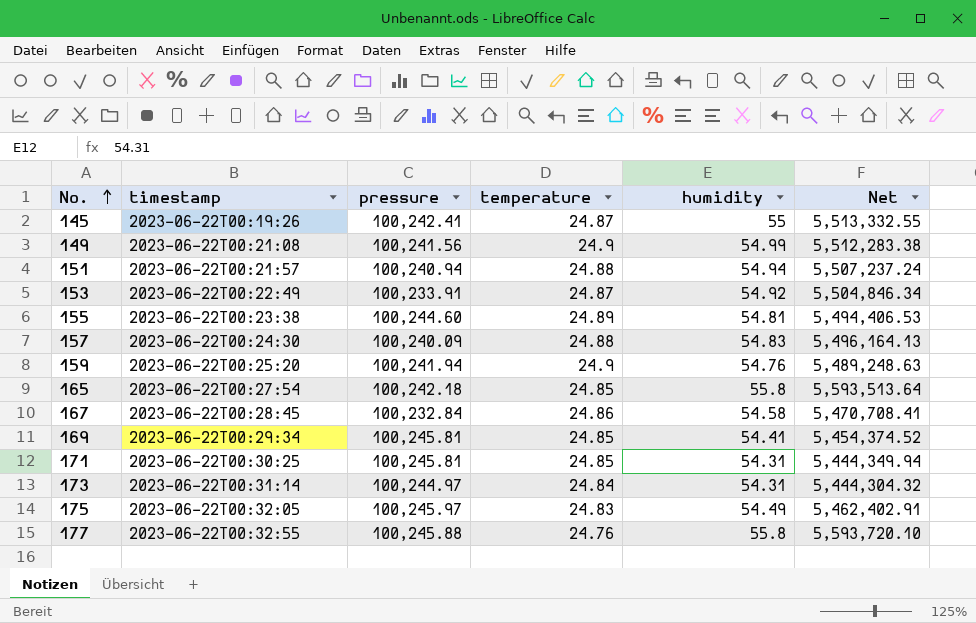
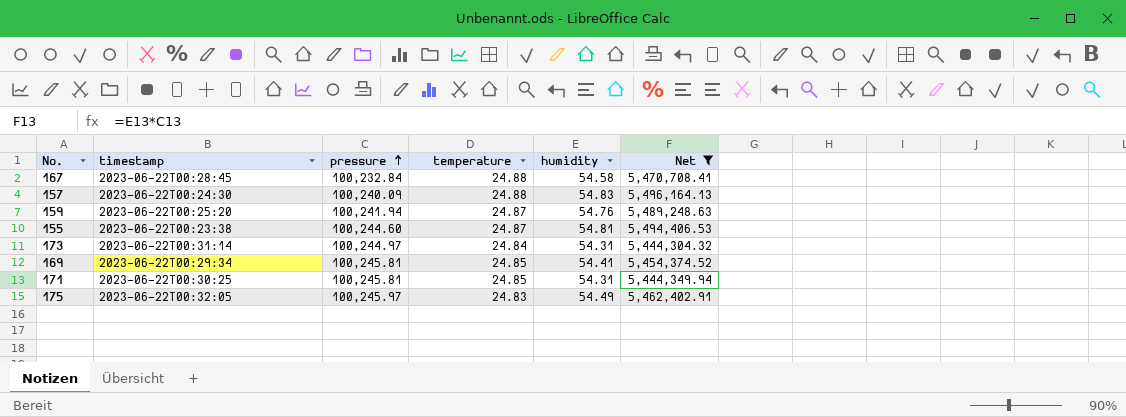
filter: none -> Net <= 5,496,164.13
row order: No. ascending -> pressure ascending
167 | temperature: 24.86 -> 24.88
159 | temperature: 24.9 -> 24.87
155 | temperature: 24.89 -> 24.87

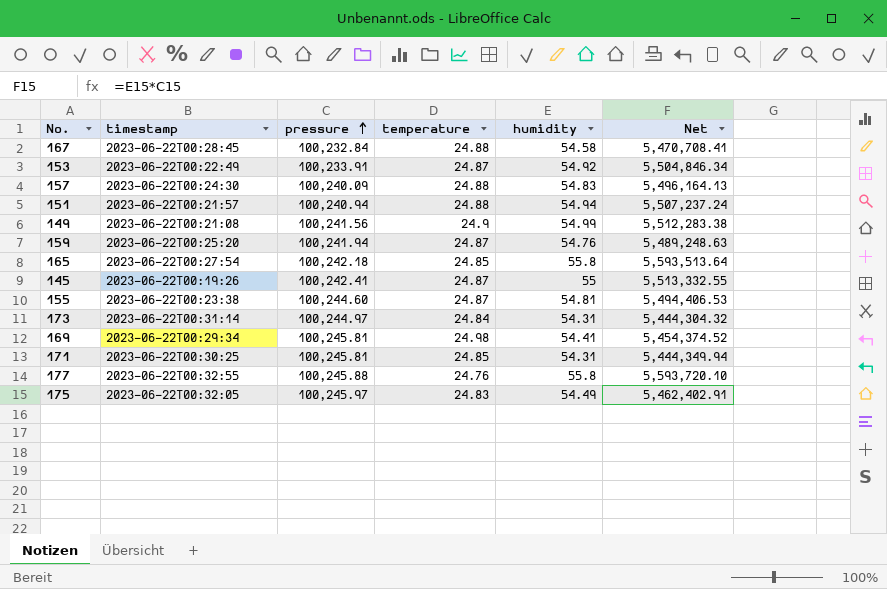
filter: Net <= 5,496,164.13 -> none
169 | temperature: 24.85 -> 24.98

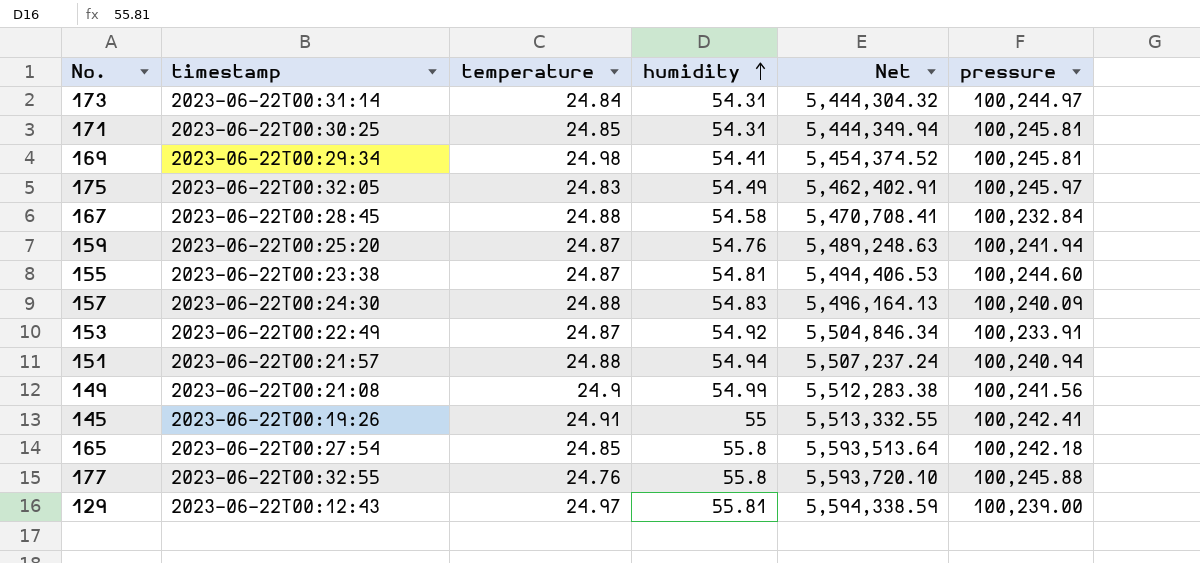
row order: pressure ascending -> humidity ascending
column pressure | position: 3 -> 6
145 | temperature: 24.87 -> 24.91
row 129: none -> 2023-06-22T00:12:43 | 24.97 | 55.81 | 5,594,338.59 | 100,239.00

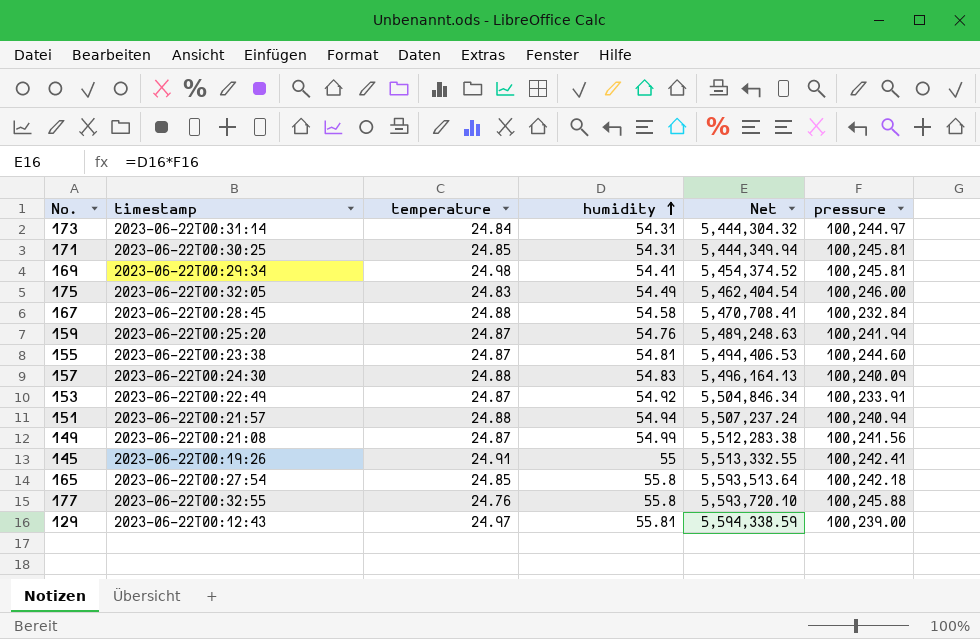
175 | Net: 5,462,402.91 -> 5,462,404.54
175 | pressure: 100,245.97 -> 100,246.00
149 | temperature: 24.9 -> 24.87

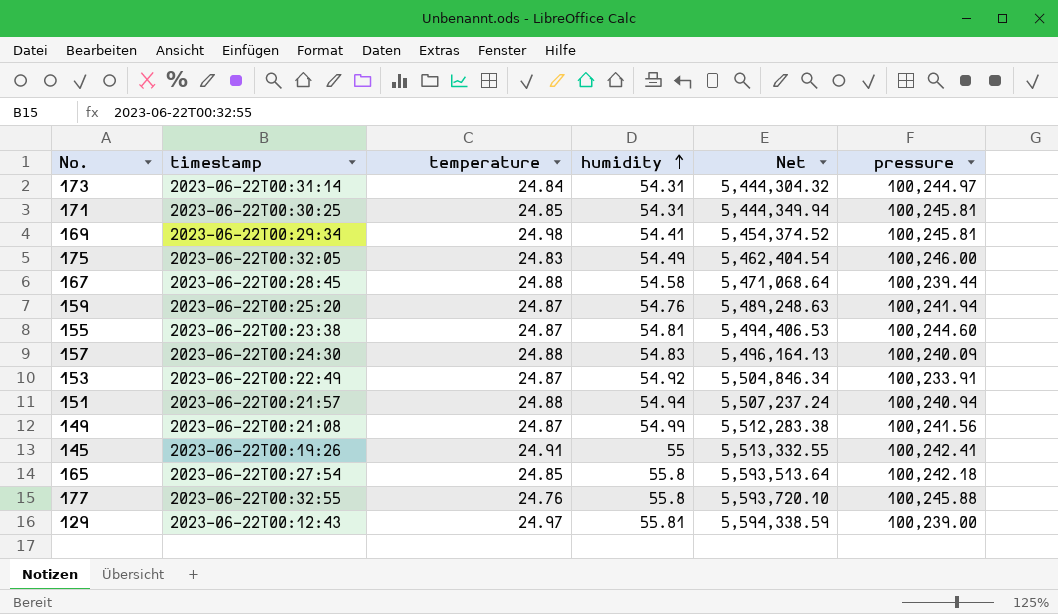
167 | Net: 5,470,708.41 -> 5,471,068.64
167 | pressure: 100,232.84 -> 100,239.44

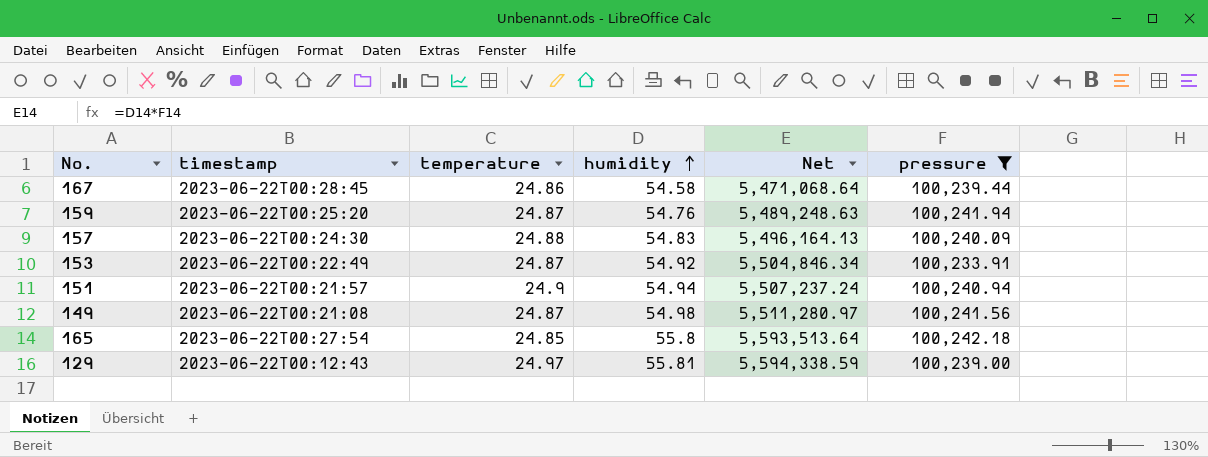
filter: none -> pressure <= 100,242.18
167 | temperature: 24.88 -> 24.86
151 | temperature: 24.88 -> 24.9
149 | humidity: 54.99 -> 54.98
149 | Net: 5,512,283.38 -> 5,511,280.97

